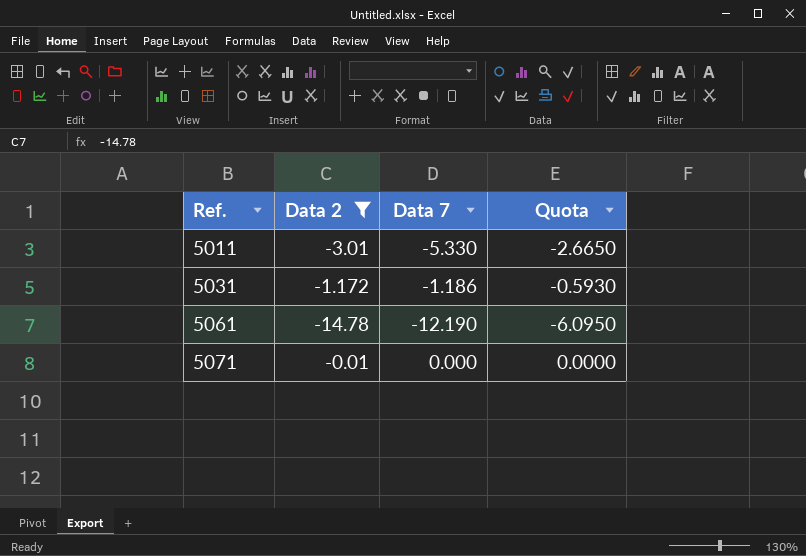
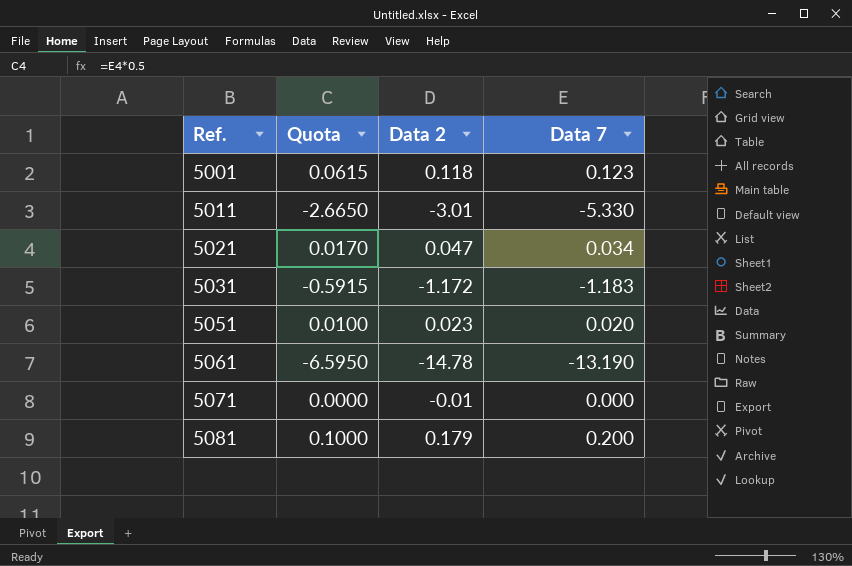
filter: Data 2 <= -0.01 -> none
column Quota | position: 4 -> 2
5031 | Quota: -0.5930 -> -0.5915
5031 | Data 7: -1.186 -> -1.183
5061 | Quota: -6.0950 -> -6.5950
5061 | Data 7: -12.190 -> -13.190

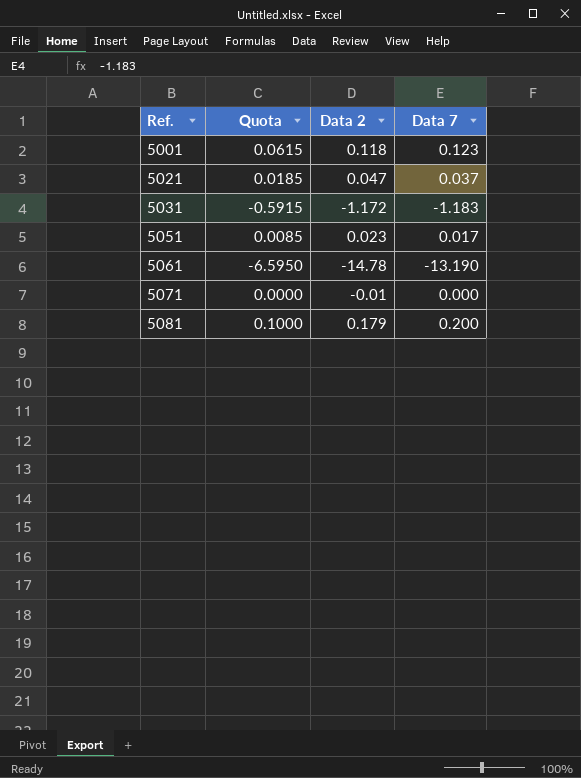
row 5011: -2.6650 | -3.01 | -5.330 -> none
5021 | Quota: 0.0170 -> 0.0185
5021 | Data 7: 0.034 -> 0.037
5051 | Quota: 0.0100 -> 0.0085
5051 | Data 7: 0.020 -> 0.017

